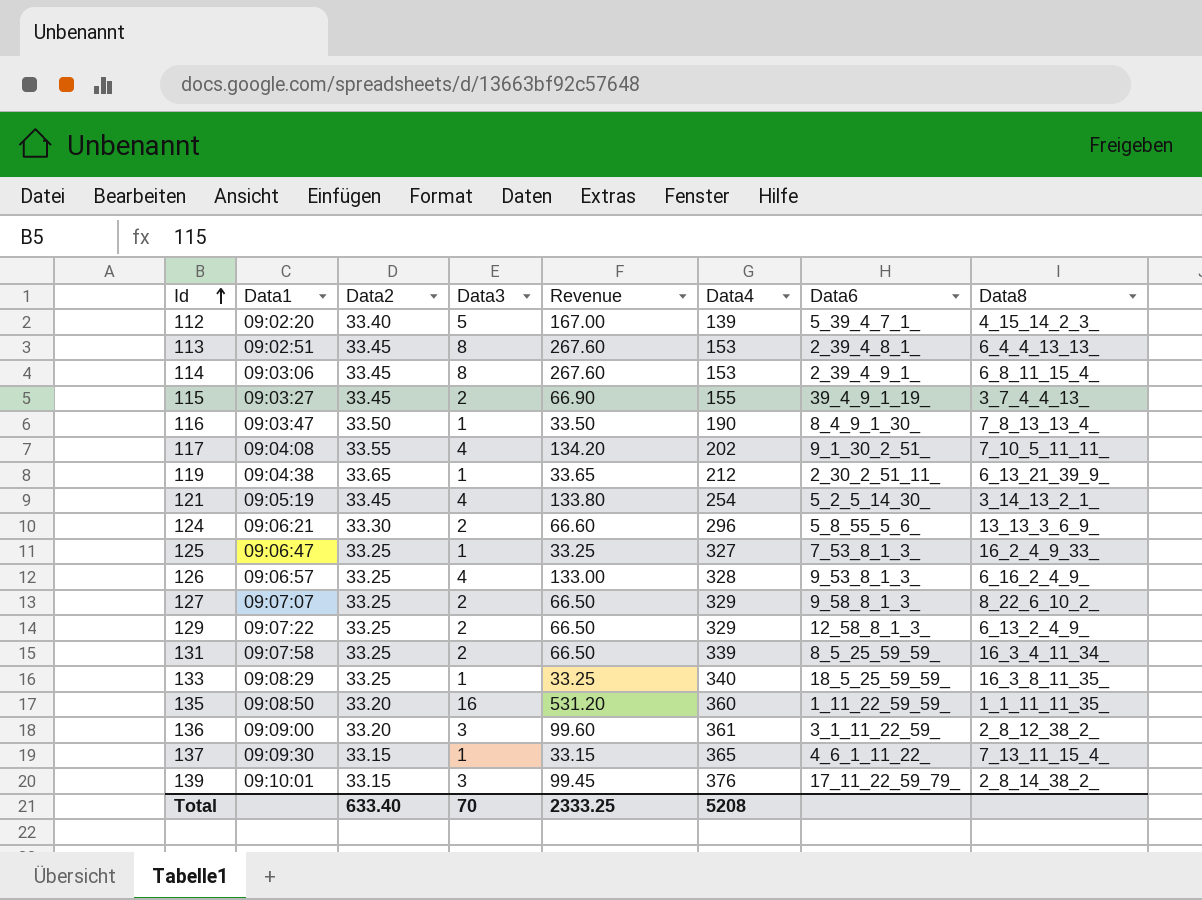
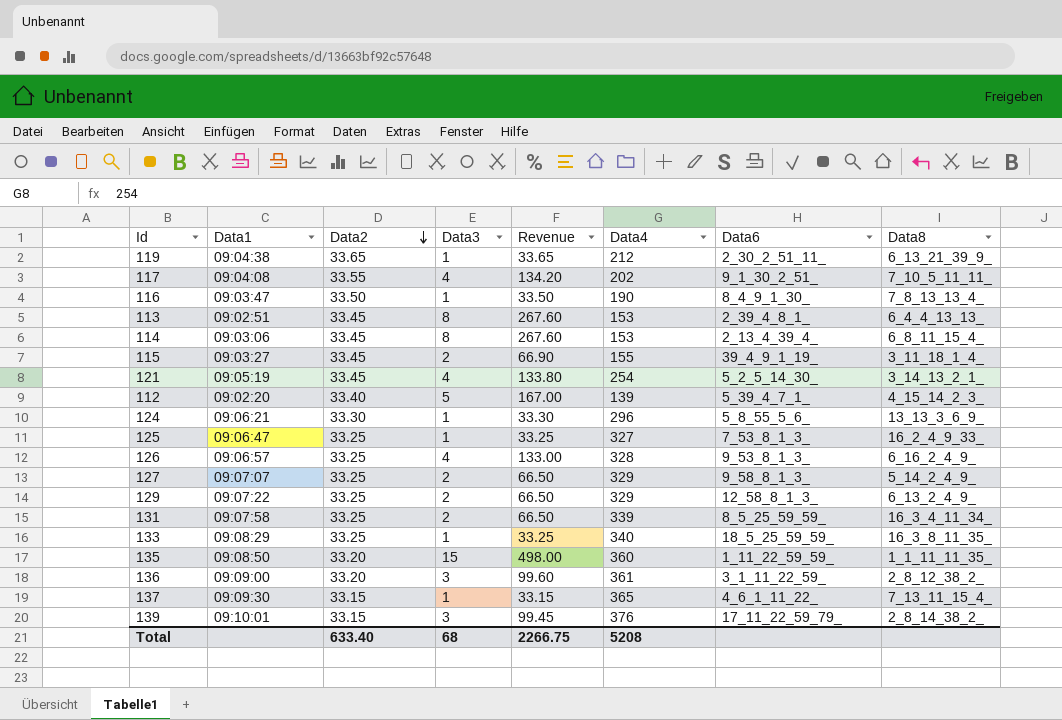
row order: Id ascending -> Data2 descending
114 | Data6: 2_39_4_9_1_ -> 2_13_4_39_4_
115 | Data8: 3_7_4_4_13_ -> 3_11_18_1_4_
124 | Data3: 2 -> 1
124 | Revenue: 66.60 -> 33.30
127 | Data8: 8_22_6_10_2_ -> 5_14_2_4_9_
135 | Data3: 16 -> 15
135 | Revenue: 531.20 -> 498.00
Total | Data3: 70 -> 68
Total | Revenue: 2333.25 -> 2266.75

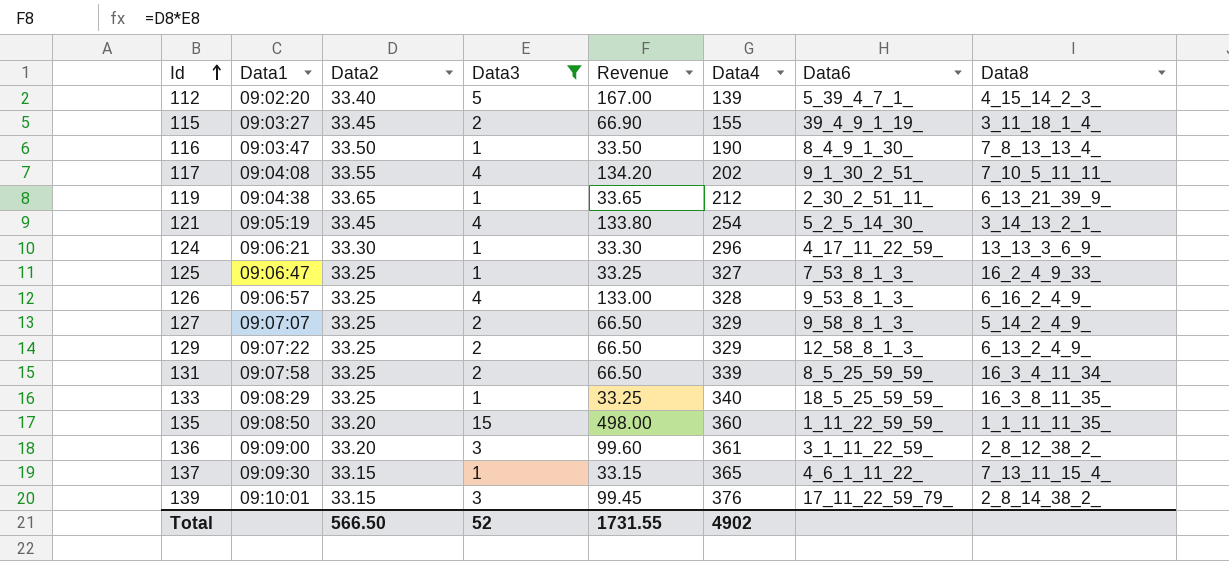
filter: none -> Data3 != 8
row order: Data2 descending -> Id ascending
124 | Data6: 5_8_55_5_6_ -> 4_17_11_22_59_
Total | Data2: 633.40 -> 566.50
Total | Data3: 68 -> 52
Total | Revenue: 2266.75 -> 1731.55
Total | Data4: 5208 -> 4902

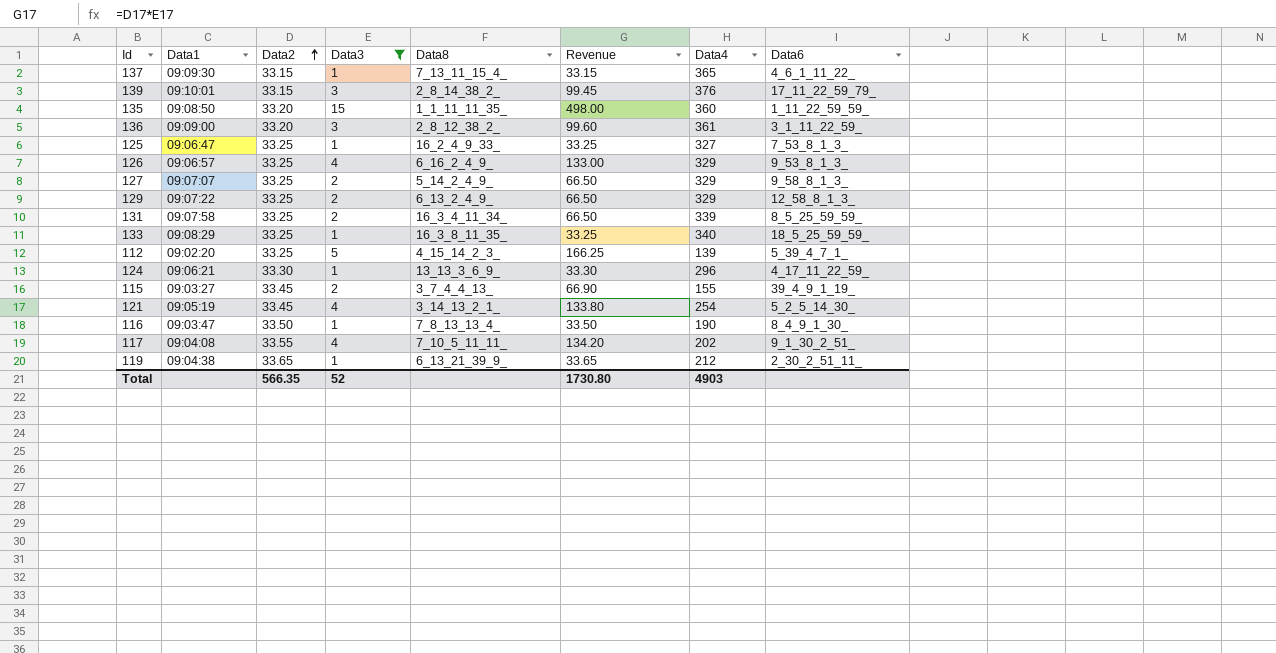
row order: Id ascending -> Data2 ascending
column Data8 | position: 8 -> 5
126 | Data4: 328 -> 329
112 | Data2: 33.40 -> 33.25
112 | Revenue: 167.00 -> 166.25
115 | Data8: 3_11_18_1_4_ -> 3_7_4_4_13_
Total | Data2: 566.50 -> 566.35
Total | Revenue: 1731.55 -> 1730.80
Total | Data4: 4902 -> 4903

